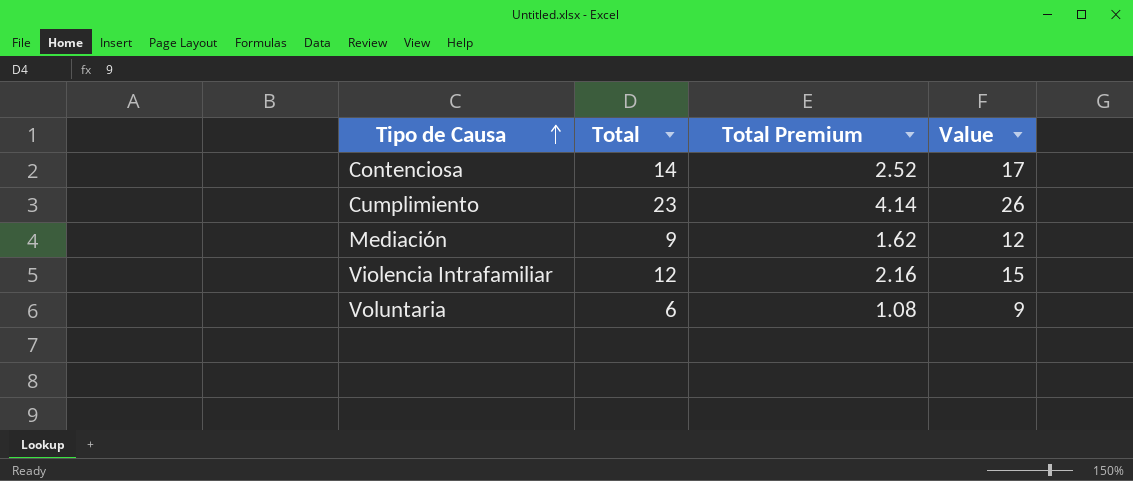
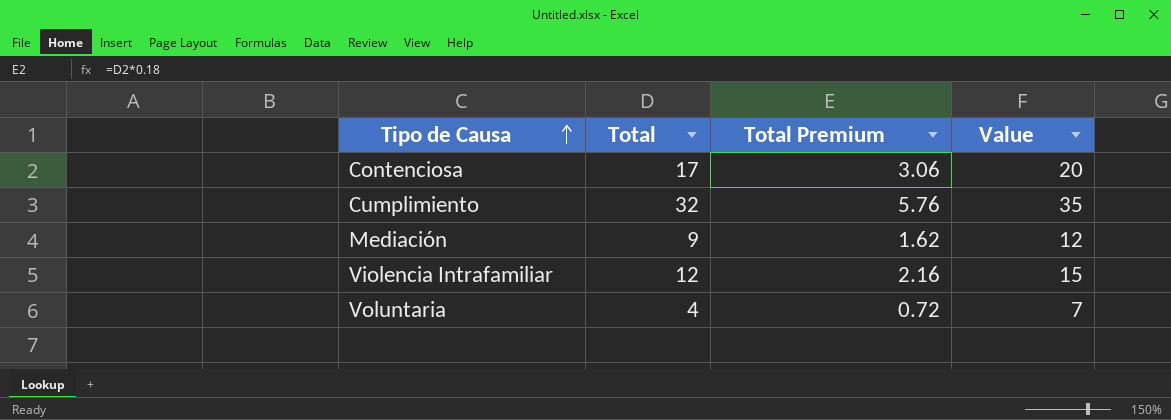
Contenciosa | Total: 14 -> 17
Contenciosa | Total Premium: 2.52 -> 3.06
Contenciosa | Value: 17 -> 20
Cumplimiento | Total: 23 -> 32
Cumplimiento | Total Premium: 4.14 -> 5.76
Cumplimiento | Value: 26 -> 35
Voluntaria | Total: 6 -> 4
Voluntaria | Total Premium: 1.08 -> 0.72
Voluntaria | Value: 9 -> 7

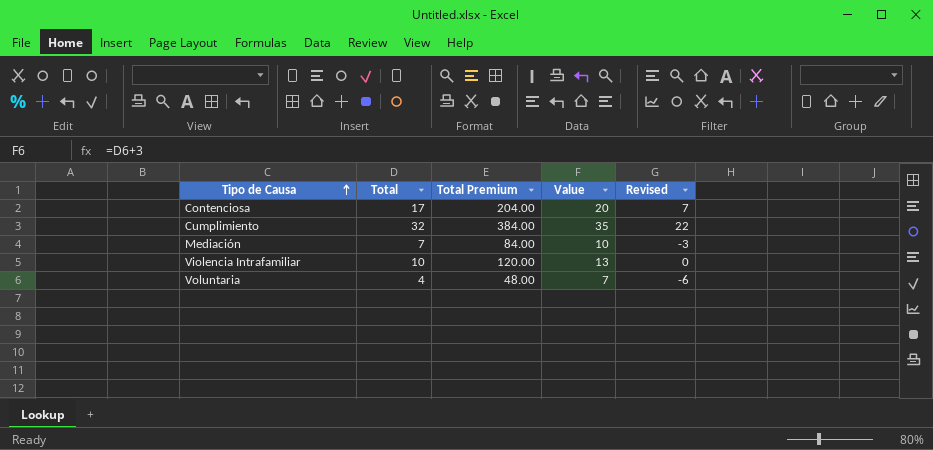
column Total Premium | formula: [Total] * 0.18 -> [Total] * 12
column Revised | formula: none -> [Total] - 10
Mediación | Total: 9 -> 7
Mediación | Value: 12 -> 10
Violencia Intrafamiliar | Total: 12 -> 10
Violencia Intrafamiliar | Value: 15 -> 13

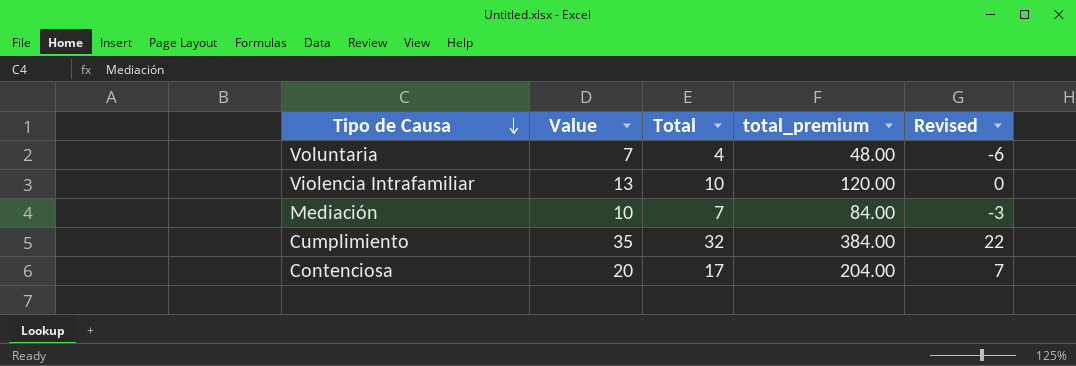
row order: Tipo de Causa ascending -> Tipo de Causa descending
column Value | position: 4 -> 2
column name: Total Premium -> total_premium

